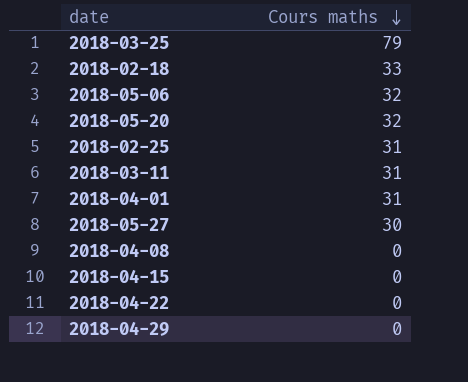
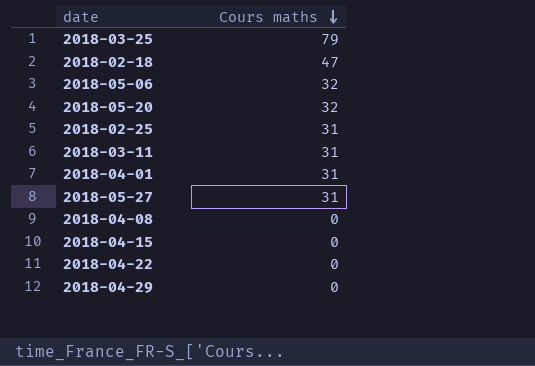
2018-02-18 | Cours maths: 33 -> 47
2018-05-27 | Cours maths: 30 -> 31

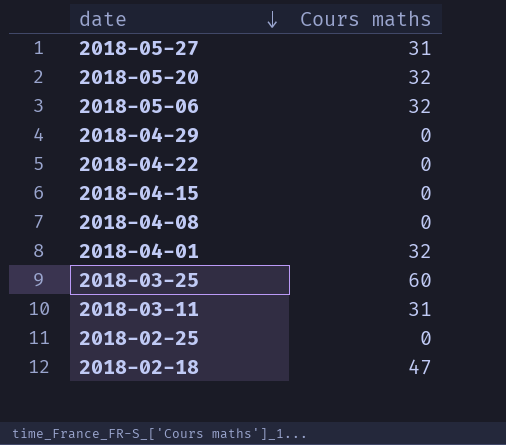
row order: Cours maths descending -> date descending
2018-04-01 | Cours maths: 31 -> 32
2018-03-25 | Cours maths: 79 -> 60
2018-02-25 | Cours maths: 31 -> 0

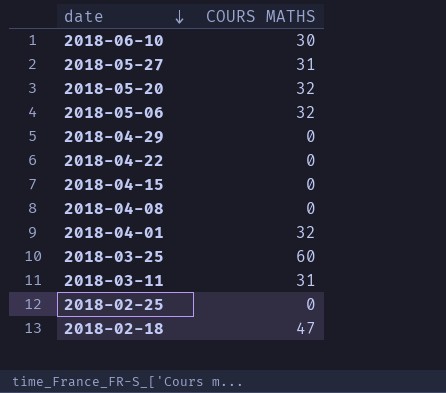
column name: Cours maths -> COURS MATHS
row 2018-06-10: none -> 30

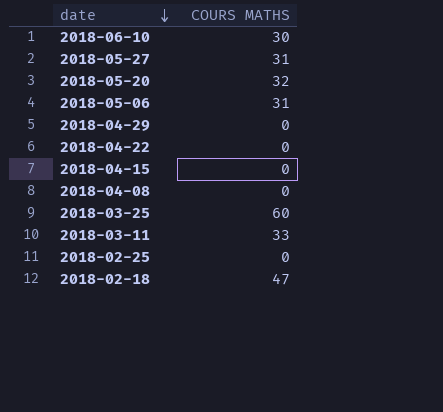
row 2018-04-01: 32 -> none
2018-05-06 | COURS MATHS: 32 -> 31
2018-03-11 | COURS MATHS: 31 -> 33

